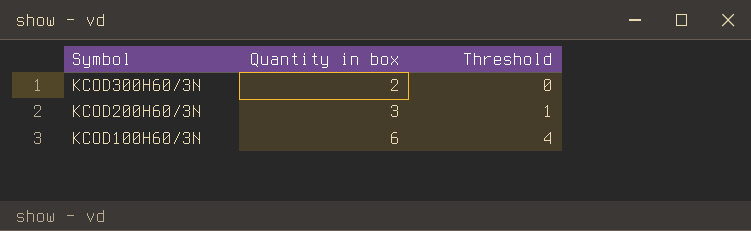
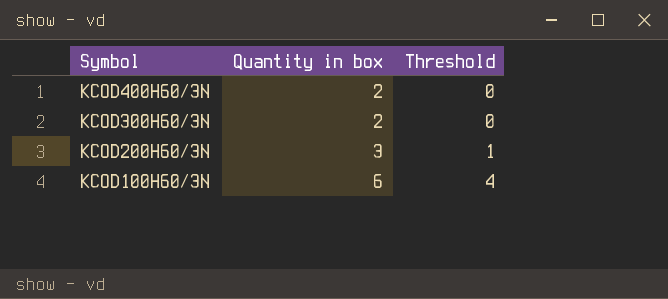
row KCOD400H60/3N: none -> 2 | 0

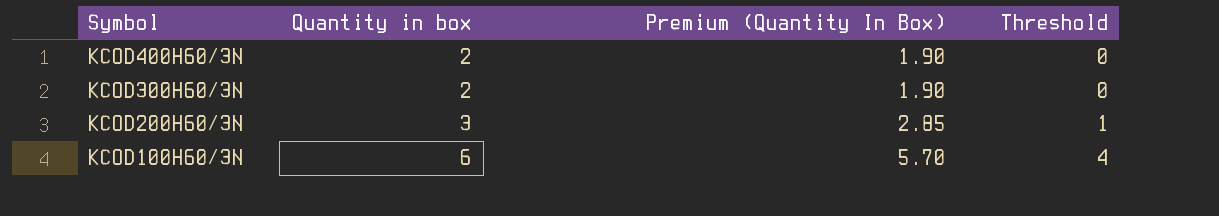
column Premium (Quantity In Box) | formula: none -> [Quantity in box] * 0.95

